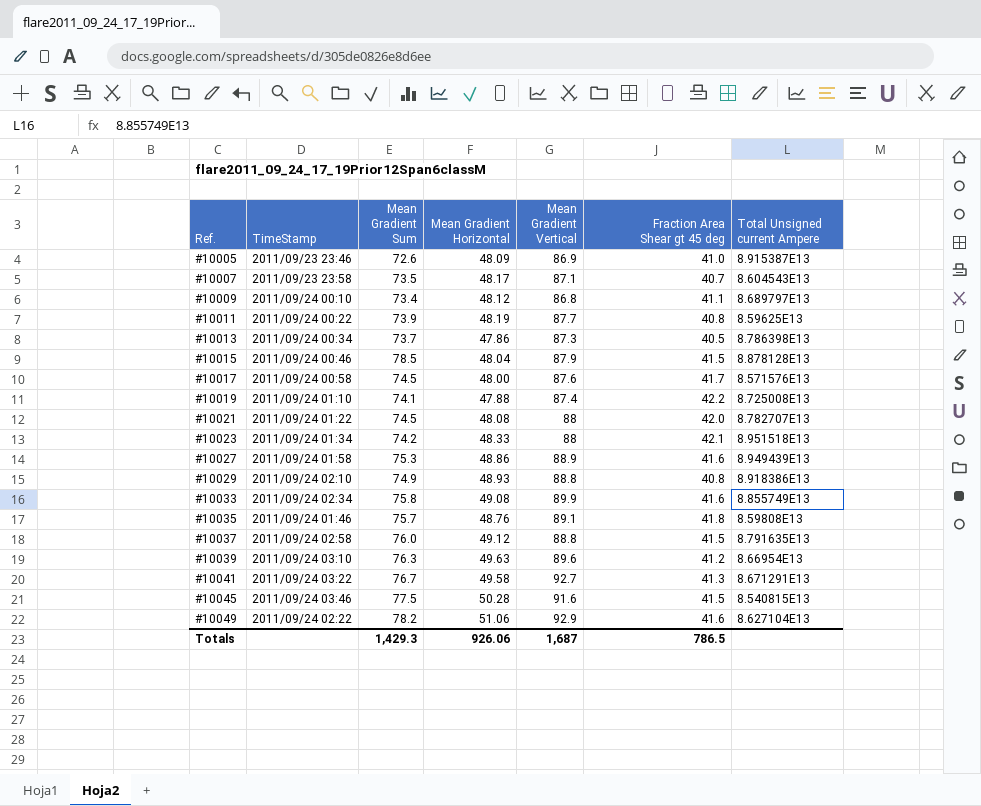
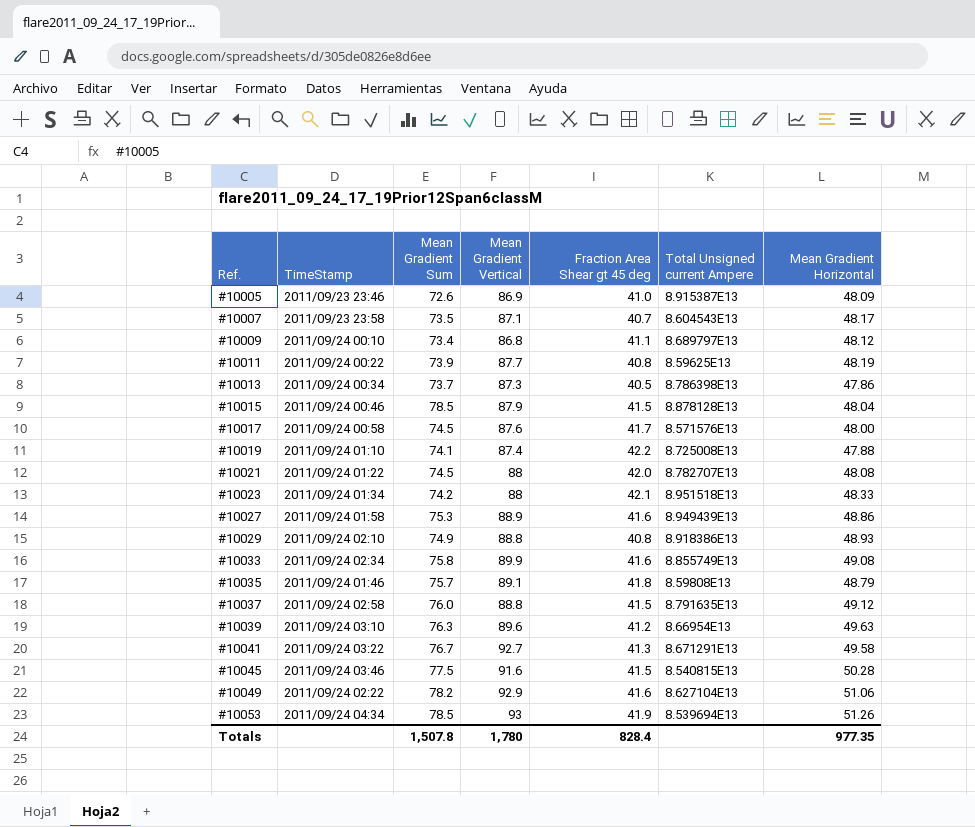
column Mean Gradient Horizontal | position: 4 -> 7
#10035 | Mean Gradient Horizontal: 48.76 -> 48.79
row #10053: none -> 2011/09/24 04:34 | 78.5 | 93 | 41.9 | 8.539694E13 | 51.26
Totals | Mean Gradient Sum: 1,429.3 -> 1,507.8
Totals | Mean Gradient Vertical: 1,687 -> 1,780
Totals | Fraction Area Shear gt 45 deg: 786.5 -> 828.4
Totals | Mean Gradient Horizontal: 926.06 -> 977.35

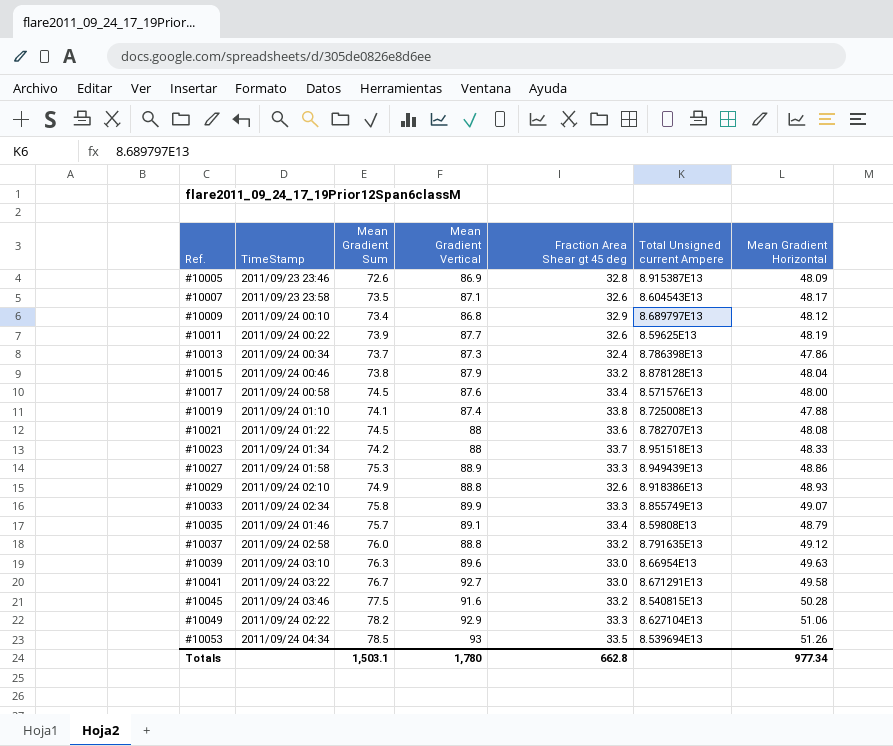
#10005 | Fraction Area Shear gt 45 deg: 41.0 -> 32.8
#10007 | Fraction Area Shear gt 45 deg: 40.7 -> 32.6
#10009 | Fraction Area Shear gt 45 deg: 41.1 -> 32.9
#10011 | Fraction Area Shear gt 45 deg: 40.8 -> 32.6
#10013 | Fraction Area Shear gt 45 deg: 40.5 -> 32.4
#10015 | Mean Gradient Sum: 78.5 -> 73.8
#10015 | Fraction Area Shear gt 45 deg: 41.5 -> 33.2
#10017 | Fraction Area Shear gt 45 deg: 41.7 -> 33.4
#10019 | Fraction Area Shear gt 45 deg: 42.2 -> 33.8
#10021 | Fraction Area Shear gt 45 deg: 42.0 -> 33.6
#10023 | Fraction Area Shear gt 45 deg: 42.1 -> 33.7
#10027 | Fraction Area Shear gt 45 deg: 41.6 -> 33.3
#10029 | Fraction Area Shear gt 45 deg: 40.8 -> 32.6
#10033 | Fraction Area Shear gt 45 deg: 41.6 -> 33.3
#10033 | Mean Gradient Horizontal: 49.08 -> 49.07
#10035 | Fraction Area Shear gt 45 deg: 41.8 -> 33.4
#10037 | Fraction Area Shear gt 45 deg: 41.5 -> 33.2
#10039 | Fraction Area Shear gt 45 deg: 41.2 -> 33.0
#10041 | Fraction Area Shear gt 45 deg: 41.3 -> 33.0
#10045 | Fraction Area Shear gt 45 deg: 41.5 -> 33.2
#10049 | Fraction Area Shear gt 45 deg: 41.6 -> 33.3
#10053 | Fraction Area Shear gt 45 deg: 41.9 -> 33.5
Totals | Mean Gradient Sum: 1,507.8 -> 1,503.1
Totals | Fraction Area Shear gt 45 deg: 828.4 -> 662.8
Totals | Mean Gradient Horizontal: 977.35 -> 977.34

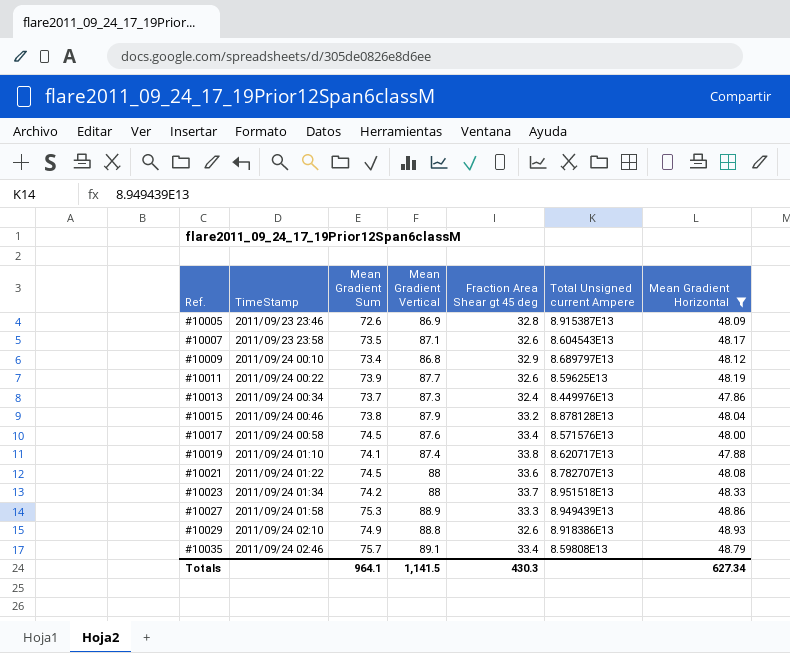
filter: none -> Mean Gradient Horizontal <= 48.93
#10013 | Total Unsigned current Ampere: 8.786398E13 -> 8.449976E13
#10019 | Total Unsigned current Ampere: 8.725008E13 -> 8.620717E13
#10035 | TimeStamp: 2011/09/24 01:46 -> 2011/09/24 02:46
Totals | Mean Gradient Sum: 1,503.1 -> 964.1
Totals | Mean Gradient Vertical: 1,780 -> 1,141.5
Totals | Fraction Area Shear gt 45 deg: 662.8 -> 430.3
Totals | Mean Gradient Horizontal: 977.34 -> 627.34

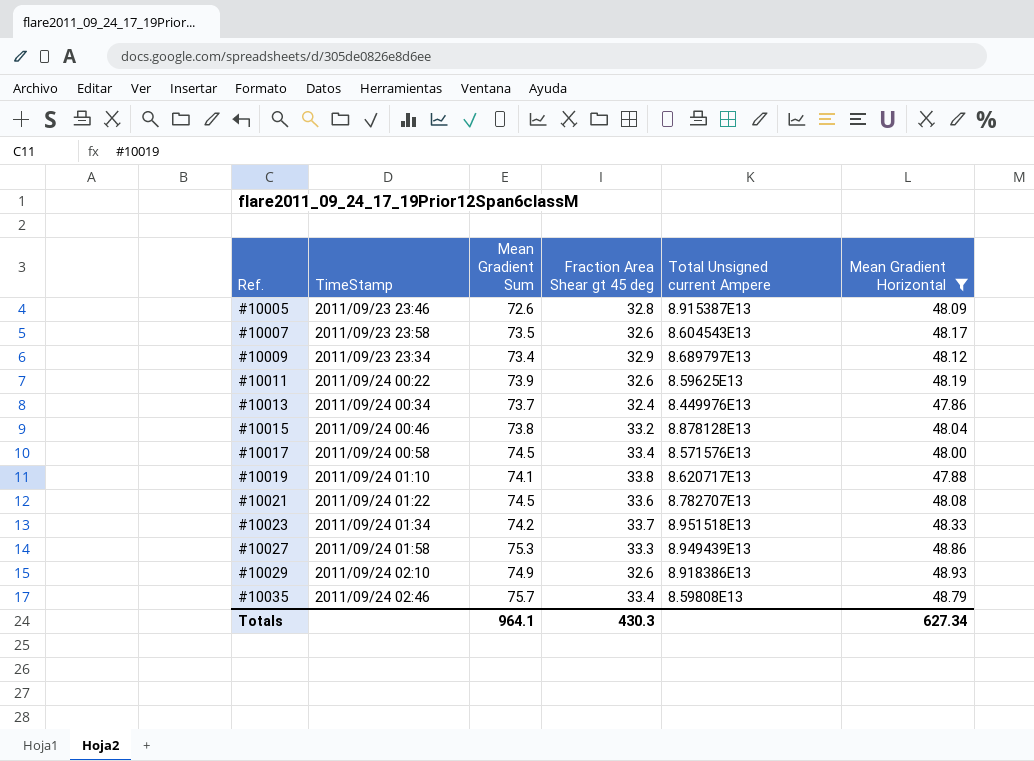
column Mean Gradient Vertical | position: 4 -> none
#10009 | TimeStamp: 2011/09/24 00:10 -> 2011/09/23 23:34

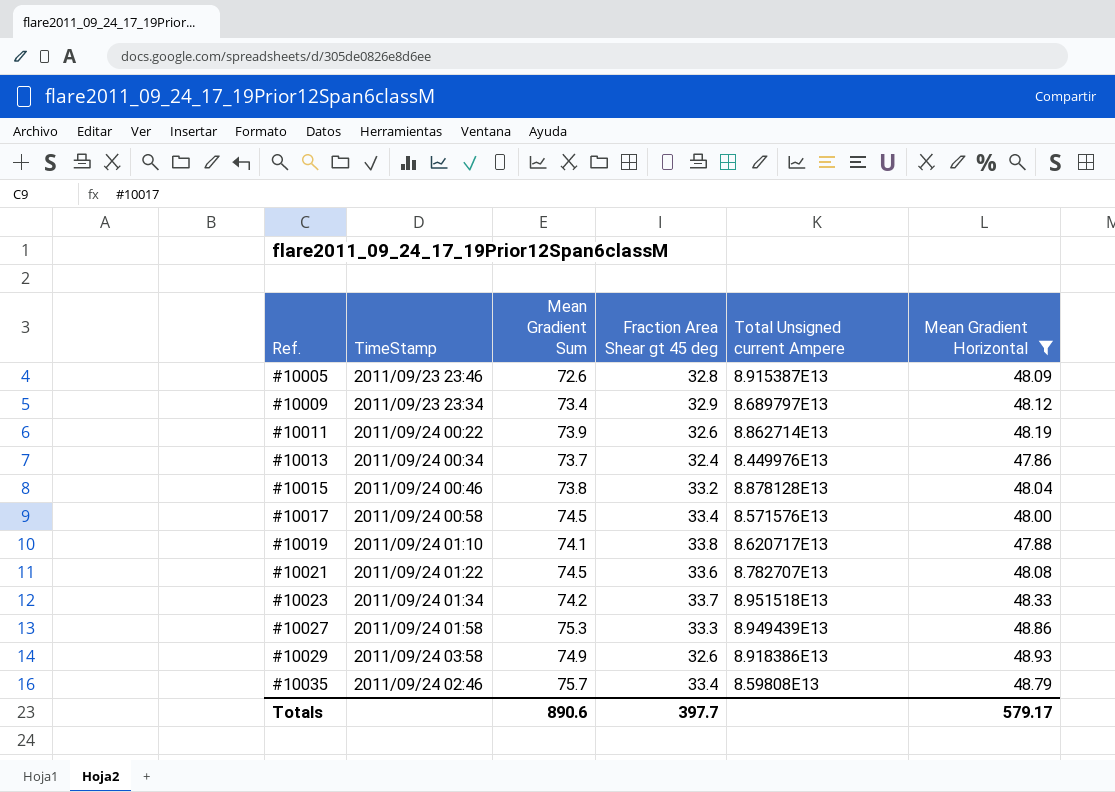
row #10007: 2011/09/23 23:58 | 73.5 | 32.6 | 8.604543E13 | 48.17 -> none
#10011 | Total Unsigned current Ampere: 8.59625E13 -> 8.862714E13
#10029 | TimeStamp: 2011/09/24 02:10 -> 2011/09/24 03:58
Totals | Mean Gradient Sum: 964.1 -> 890.6
Totals | Fraction Area Shear gt 45 deg: 430.3 -> 397.7
Totals | Mean Gradient Horizontal: 627.34 -> 579.17

